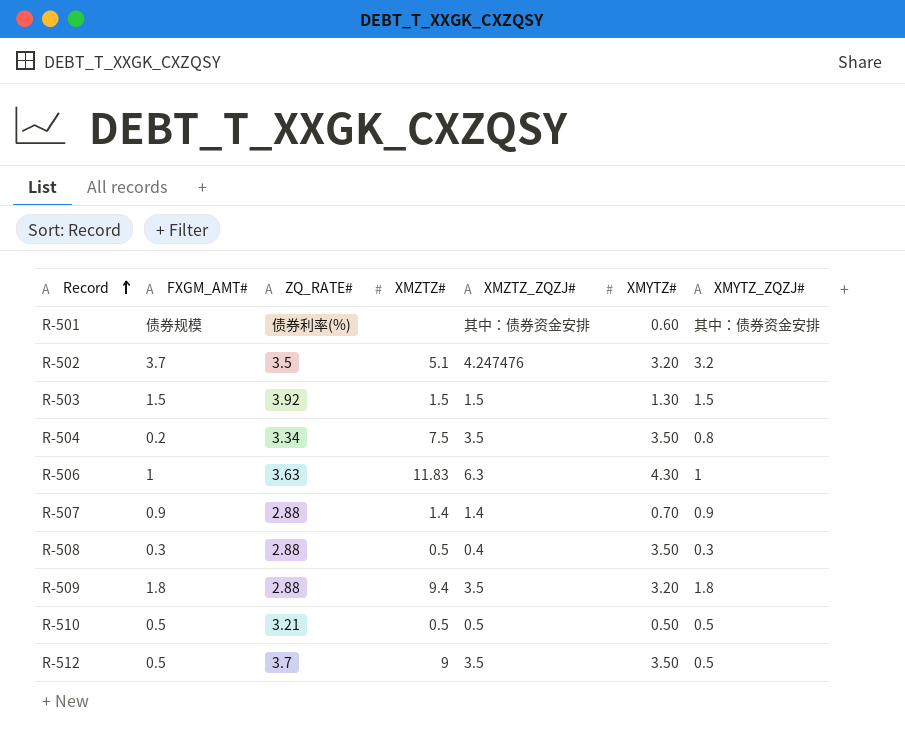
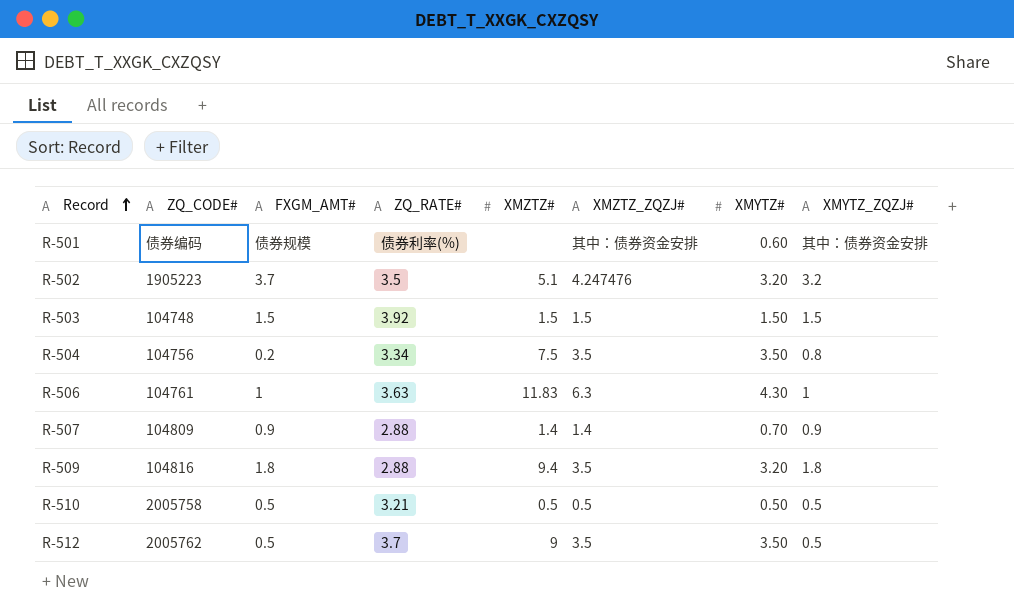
column ZQ_CODE# | position: none -> 2
row R-508: 0.3 | 2.88 | 0.5 | 0.4 | 3.50 | 0.3 -> none
R-503 | XMYTZ#: 1.30 -> 1.50

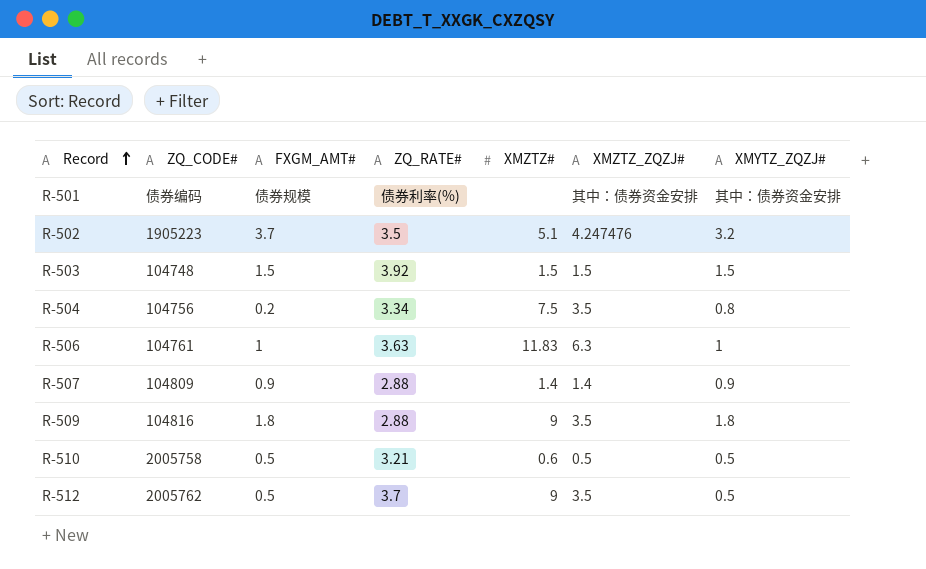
column XMYTZ# | position: 7 -> none
R-509 | XMZTZ#: 9.4 -> 9
R-510 | XMZTZ#: 0.5 -> 0.6

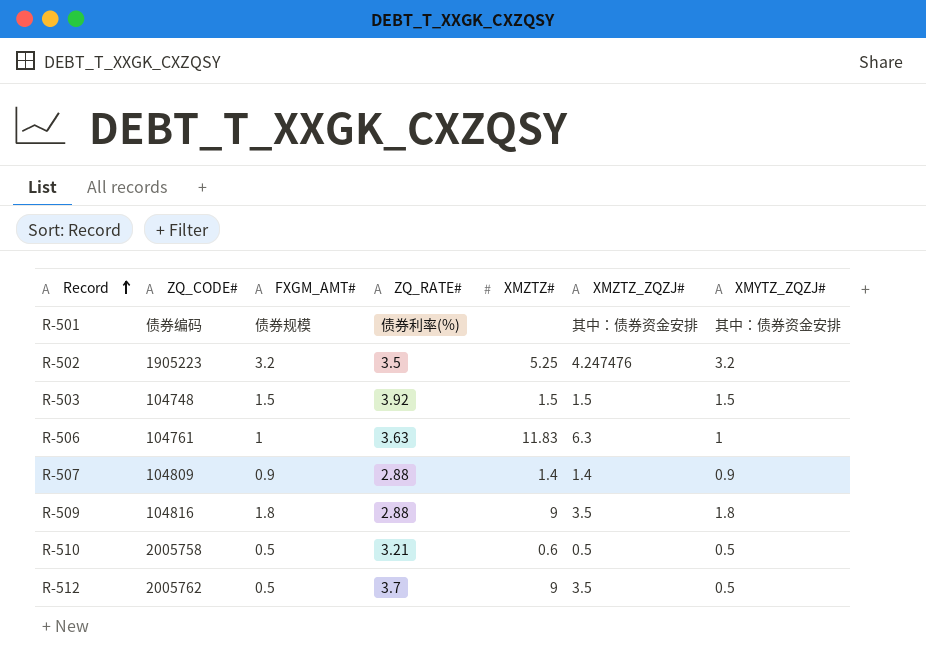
row R-504: 104756 | 0.2 | 3.34 | 7.5 | 3.5 | 0.8 -> none
R-502 | FXGM_AMT#: 3.7 -> 3.2
R-502 | XMZTZ#: 5.1 -> 5.25

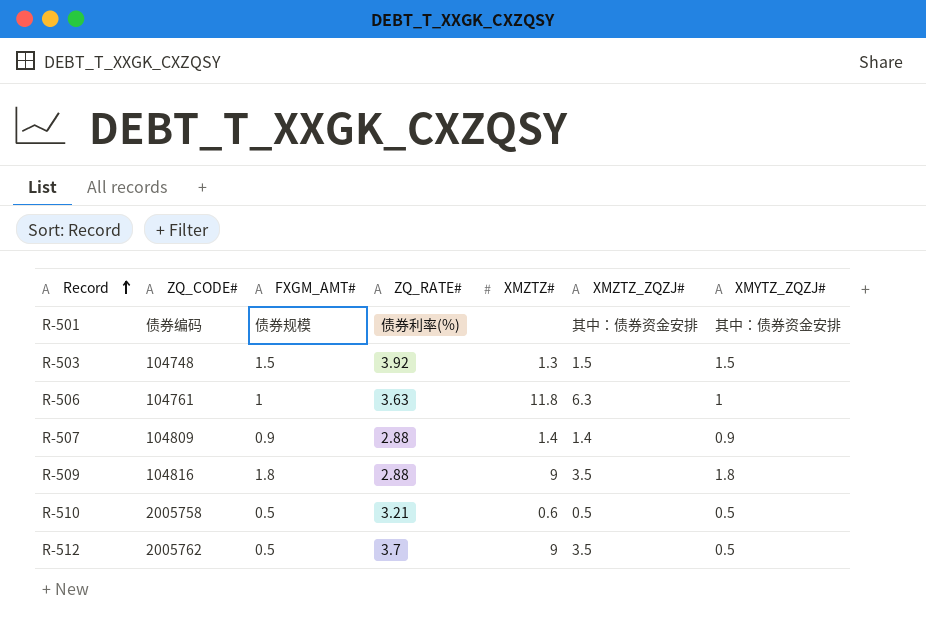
row R-502: 1905223 | 3.2 | 3.5 | 5.25 | 4.247476 | 3.2 -> none
R-503 | XMZTZ#: 1.5 -> 1.3
R-506 | XMZTZ#: 11.83 -> 11.8

